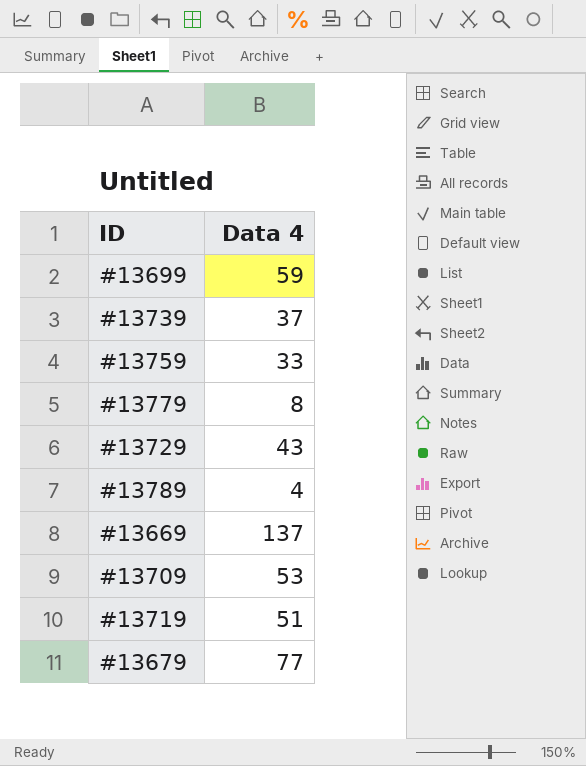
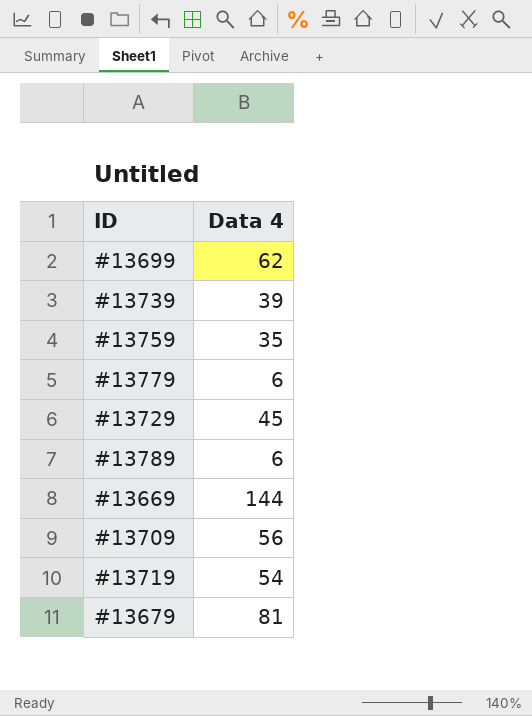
#13699 | Data 4: 59 -> 62
#13739 | Data 4: 37 -> 39
#13759 | Data 4: 33 -> 35
#13779 | Data 4: 8 -> 6
#13729 | Data 4: 43 -> 45
#13789 | Data 4: 4 -> 6
#13669 | Data 4: 137 -> 144
#13709 | Data 4: 53 -> 56
#13719 | Data 4: 51 -> 54
#13679 | Data 4: 77 -> 81

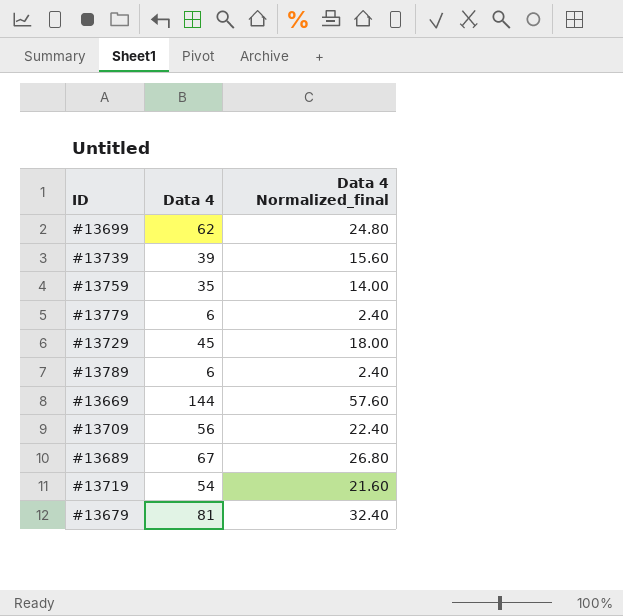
column Data 4 Normalized_final | formula: none -> [Data 4] * 0.4
row #13689: none -> 67 | 26.80

